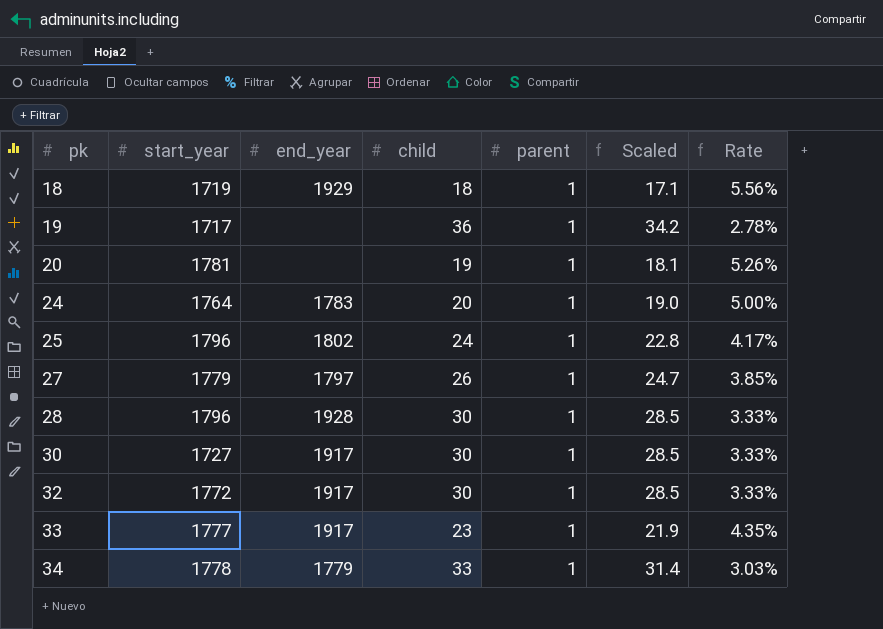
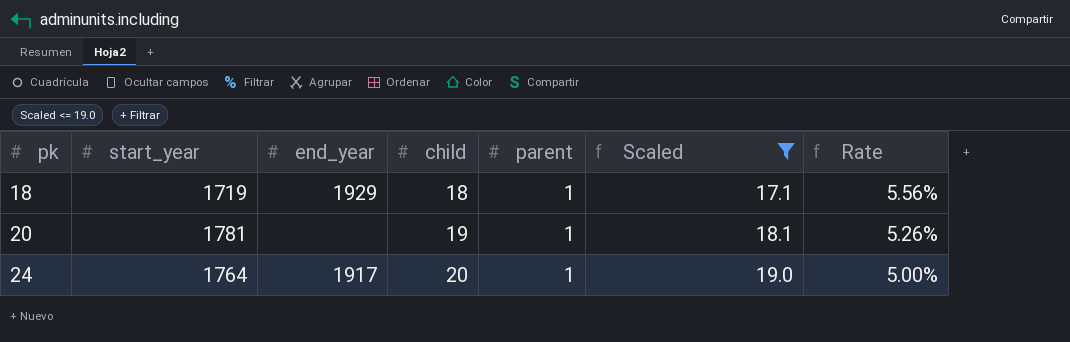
filter: none -> Scaled <= 19.0
24 | end_year: 1783 -> 1917

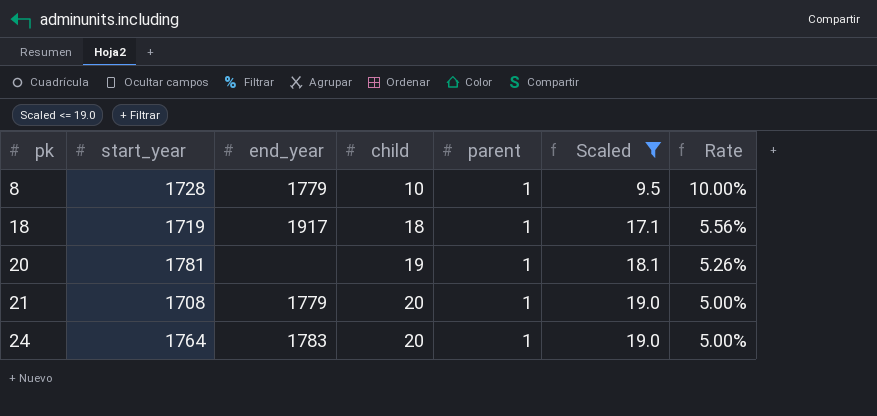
row 8: none -> 1728 | 1779 | 10 | 1 | 9.5 | 10.00%
18 | end_year: 1929 -> 1917
row 21: none -> 1708 | 1779 | 20 | 1 | 19.0 | 5.00%
24 | end_year: 1917 -> 1783

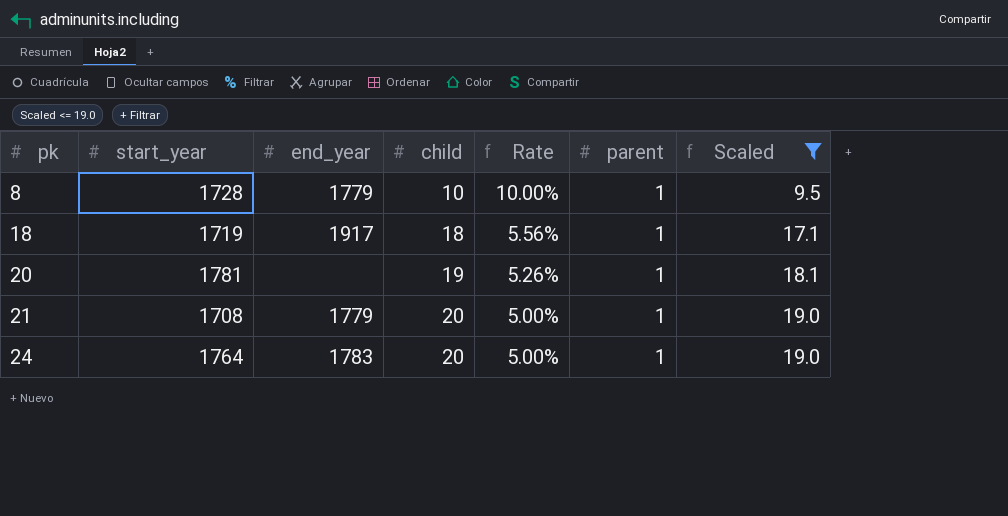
column Rate | position: 7 -> 5

